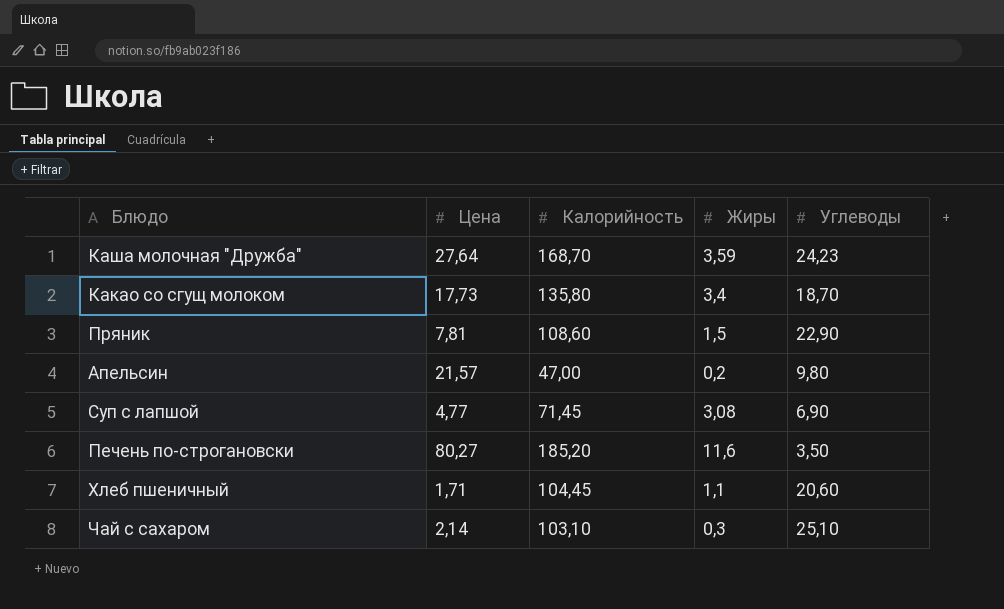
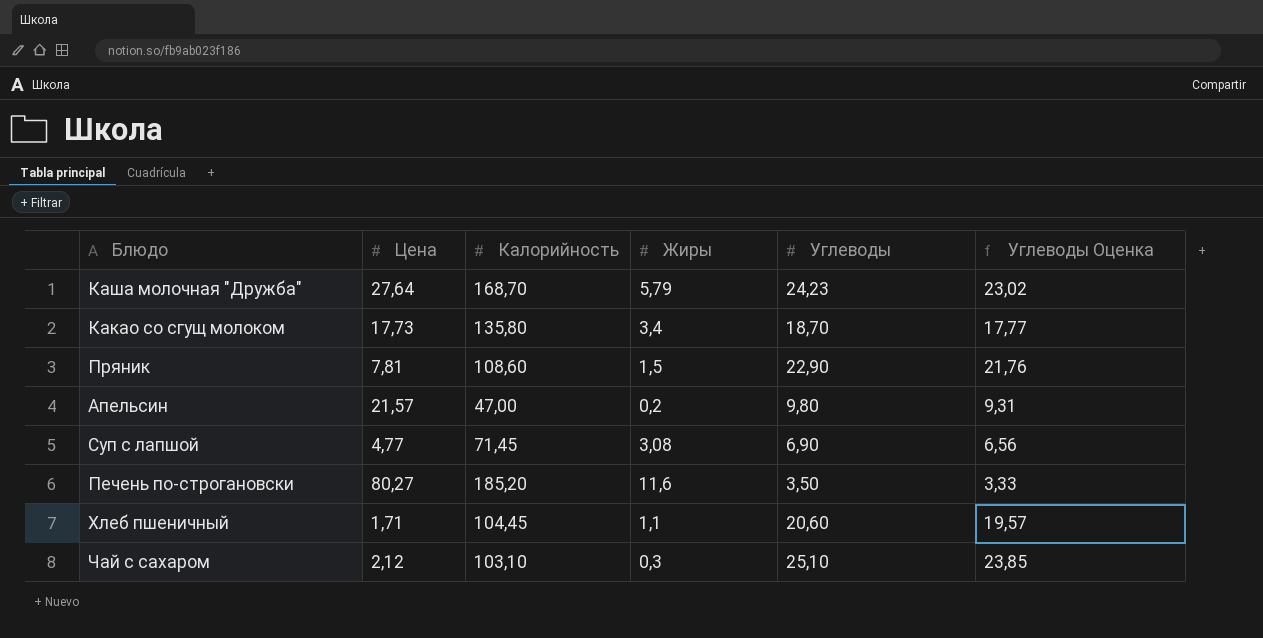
column Углеводы Оценка | formula: none -> [Углеводы] * 0,95
Каша молочная "Дружба" | Жиры: 3,59 -> 5,79
Чай с сахаром | Цена: 2,14 -> 2,12

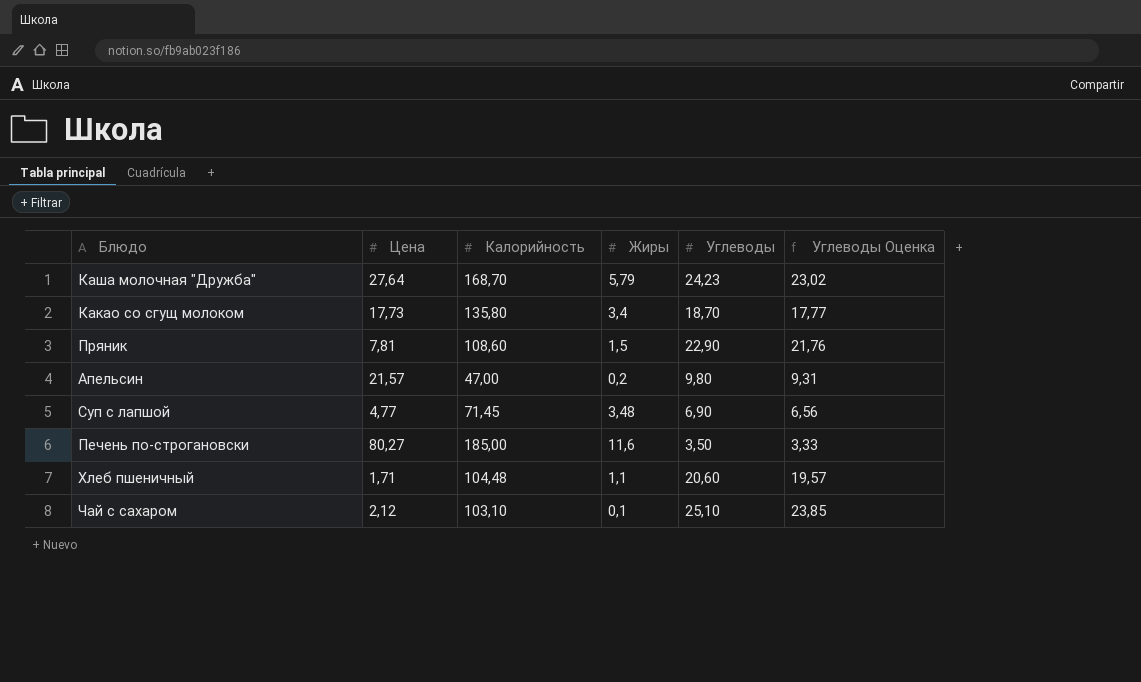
Суп с лапшой | Жиры: 3,08 -> 3,48
Печень по-строгановски | Калорийность: 185,20 -> 185,00
Хлеб пшеничный | Калорийность: 104,45 -> 104,48
Чай с сахаром | Жиры: 0,3 -> 0,1

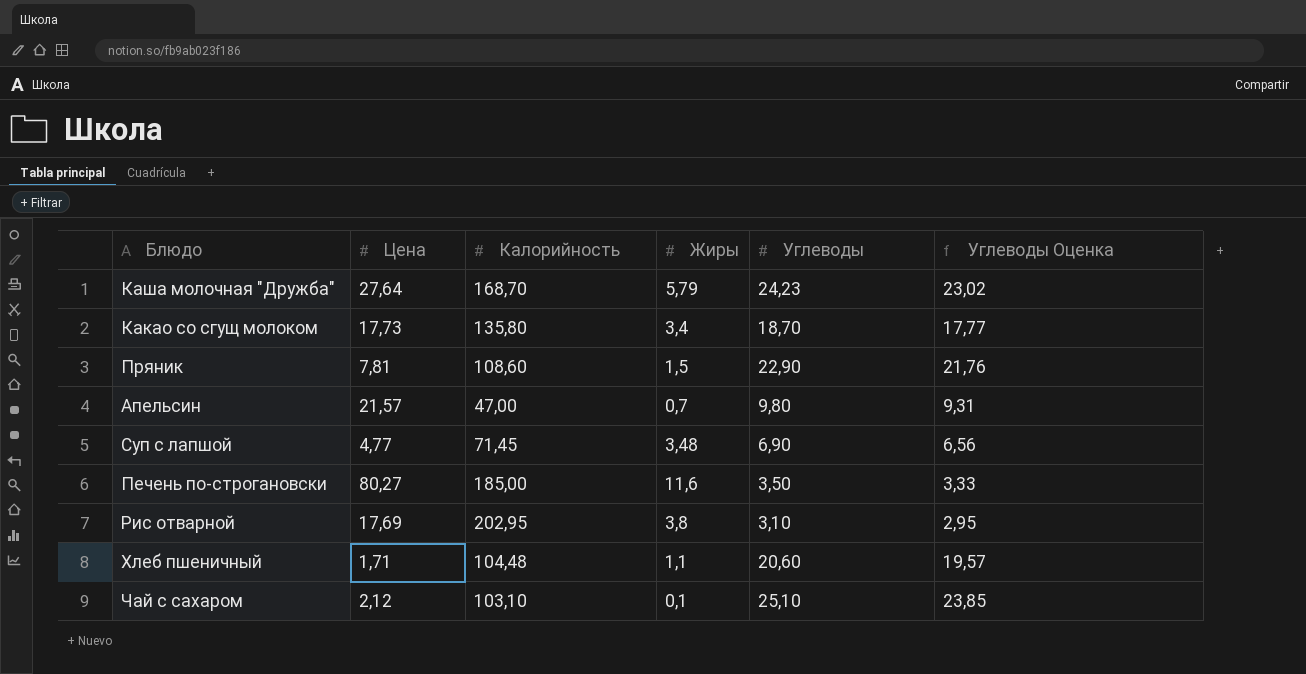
Апельсин | Жиры: 0,2 -> 0,7
row Рис отварной: none -> 17,69 | 202,95 | 3,8 | 3,10 | 2,95

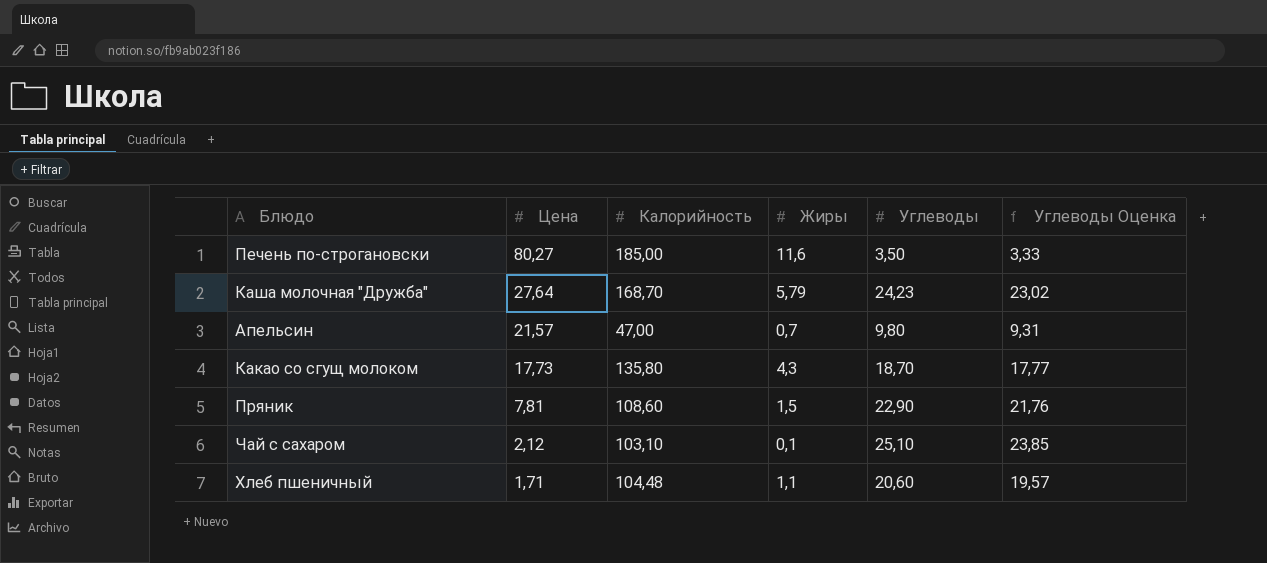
row order: none -> Цена descending
row Суп с лапшой: 4,77 | 71,45 | 3,48 | 6,90 | 6,56 -> none
row Рис отварной: 17,69 | 202,95 | 3,8 | 3,10 | 2,95 -> none
Какао со сгущ молоком | Жиры: 3,4 -> 4,3

